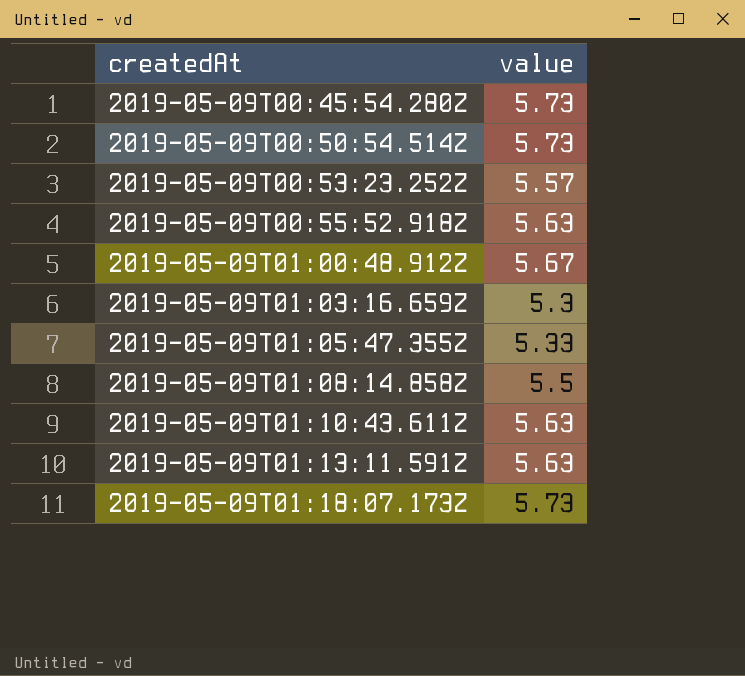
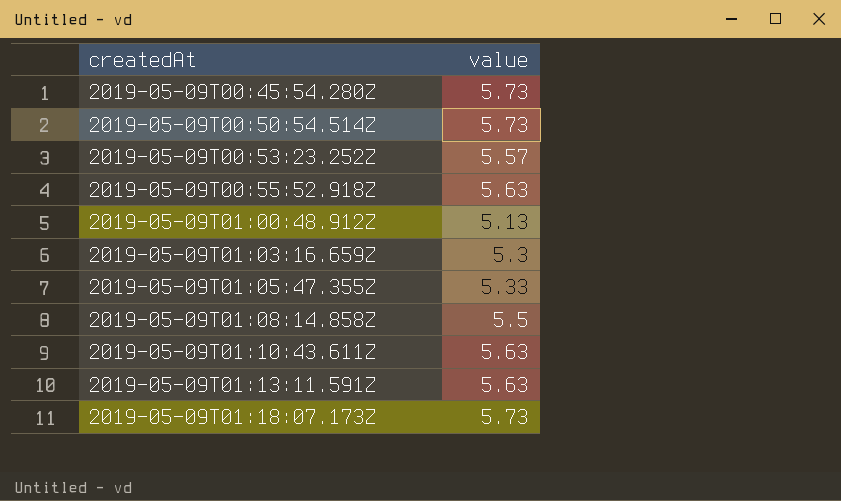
2019-05-09T01:00:48.912Z | value: 5.67 -> 5.13

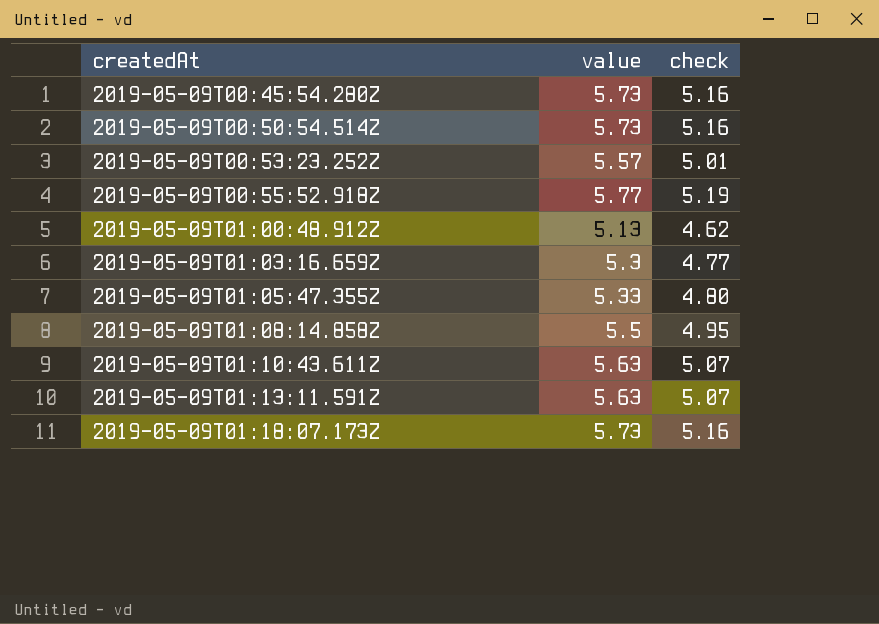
column check | formula: none -> [value] * 0.9
2019-05-09T00:55:52.918Z | value: 5.63 -> 5.77

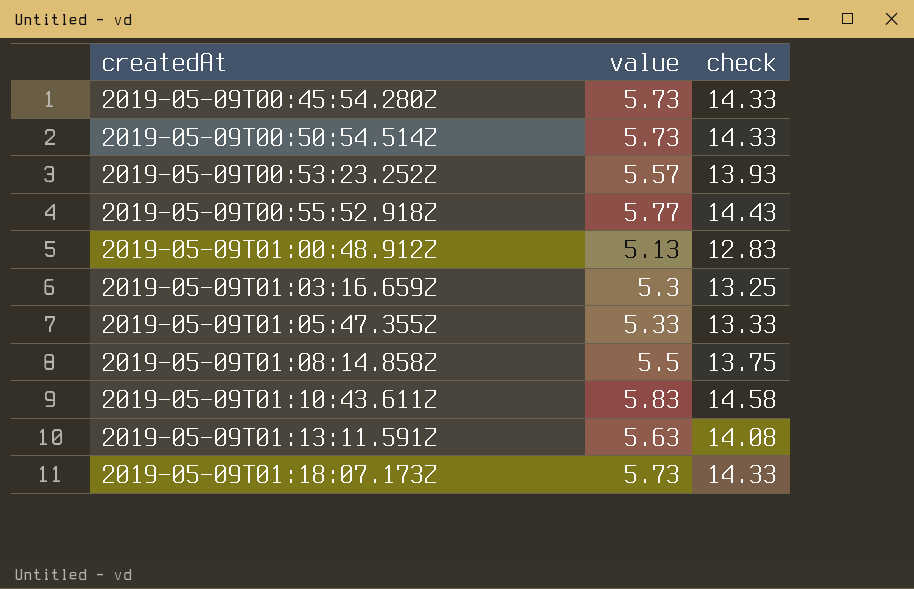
column check | formula: [value] * 0.9 -> [value] * 2.5
2019-05-09T01:10:43.611Z | value: 5.63 -> 5.83

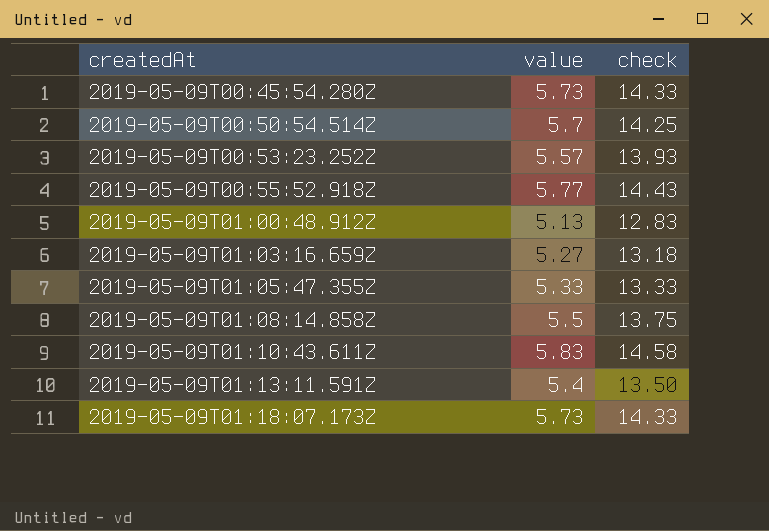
2019-05-09T00:50:54.514Z | value: 5.73 -> 5.7
2019-05-09T00:50:54.514Z | check: 14.33 -> 14.25
2019-05-09T01:03:16.659Z | value: 5.3 -> 5.27
2019-05-09T01:03:16.659Z | check: 13.25 -> 13.18
2019-05-09T01:13:11.591Z | value: 5.63 -> 5.4
2019-05-09T01:13:11.591Z | check: 14.08 -> 13.50

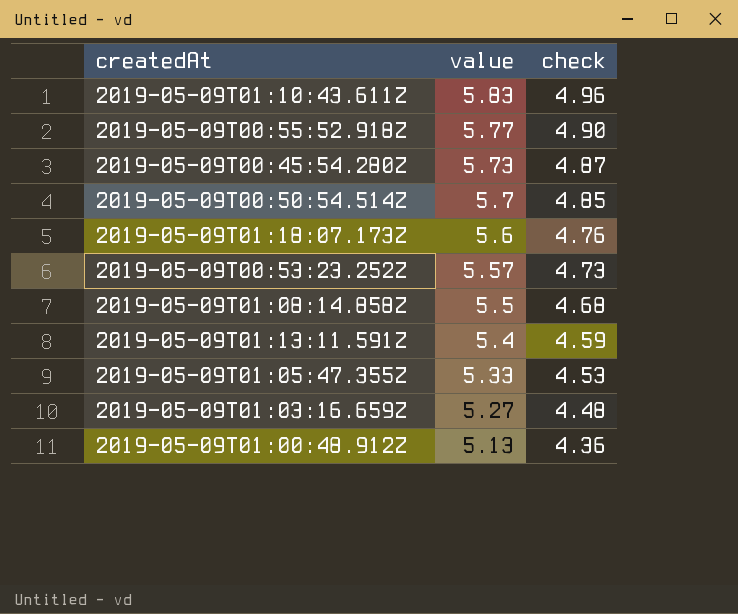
row order: createdAt ascending -> value descending
column check | formula: [value] * 2.5 -> [value] * 0.85
2019-05-09T01:18:07.173Z | value: 5.73 -> 5.6

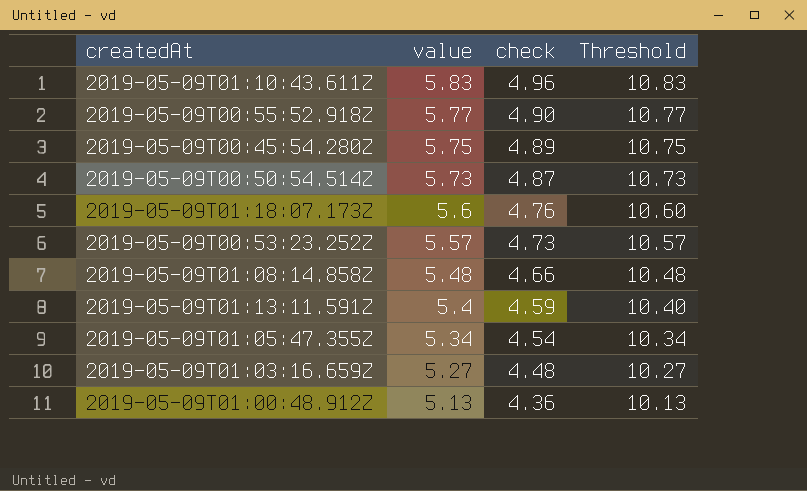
column Threshold | formula: none -> [value] + 5
2019-05-09T00:45:54.280Z | value: 5.73 -> 5.75
2019-05-09T00:45:54.280Z | check: 4.87 -> 4.89
2019-05-09T00:50:54.514Z | value: 5.7 -> 5.73
2019-05-09T00:50:54.514Z | check: 4.85 -> 4.87
2019-05-09T01:08:14.858Z | value: 5.5 -> 5.48
2019-05-09T01:08:14.858Z | check: 4.68 -> 4.66
2019-05-09T01:05:47.355Z | value: 5.33 -> 5.34
2019-05-09T01:05:47.355Z | check: 4.53 -> 4.54

